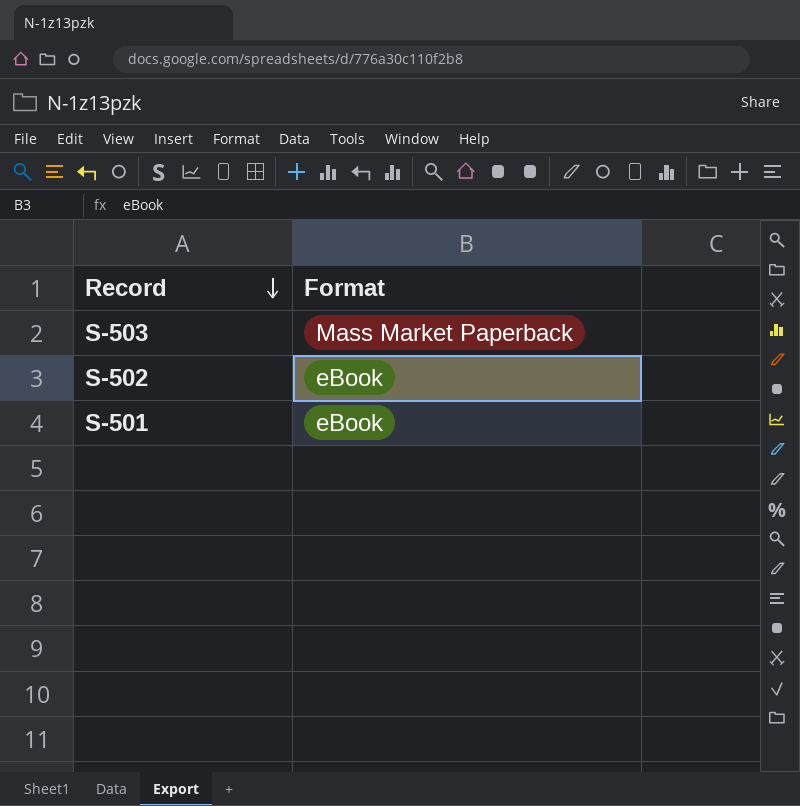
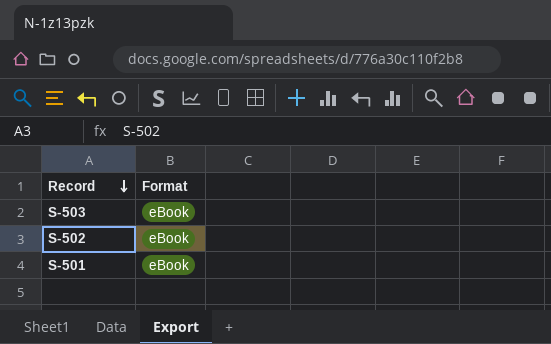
S-503 | Format: Mass Market Paperback -> eBook

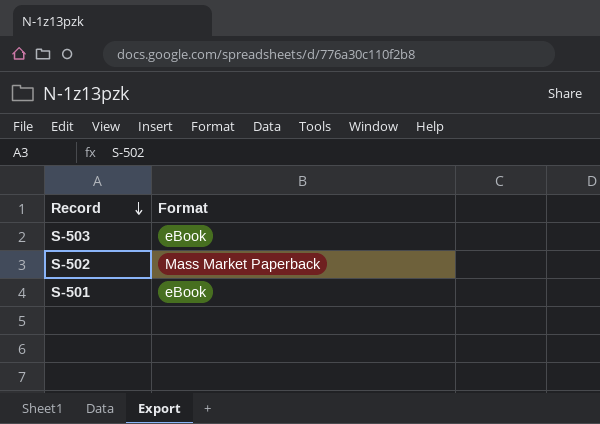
S-502 | Format: eBook -> Mass Market Paperback

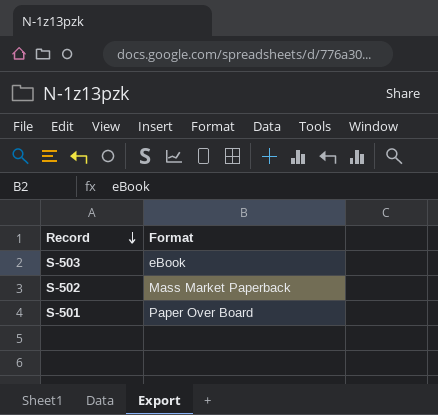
S-501 | Format: eBook -> Paper Over Board

